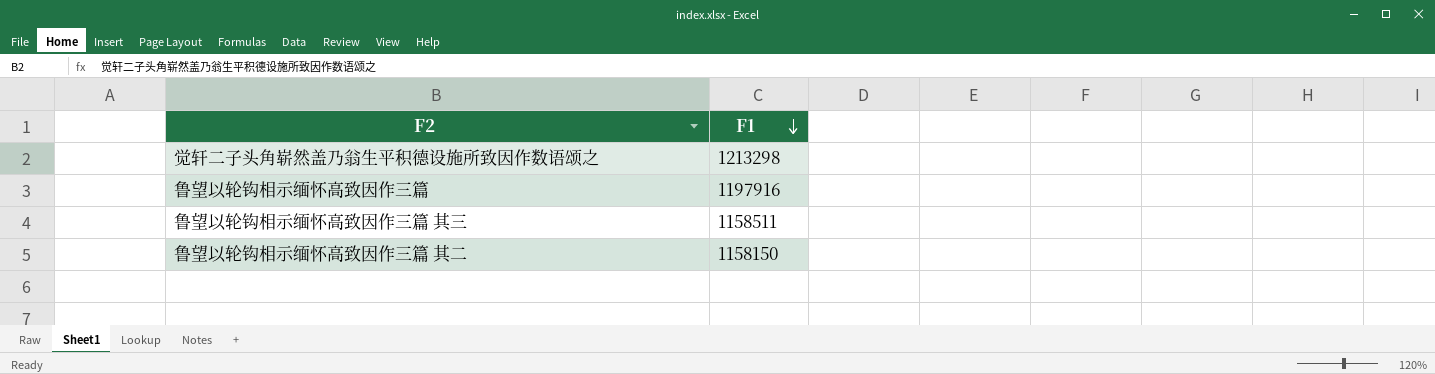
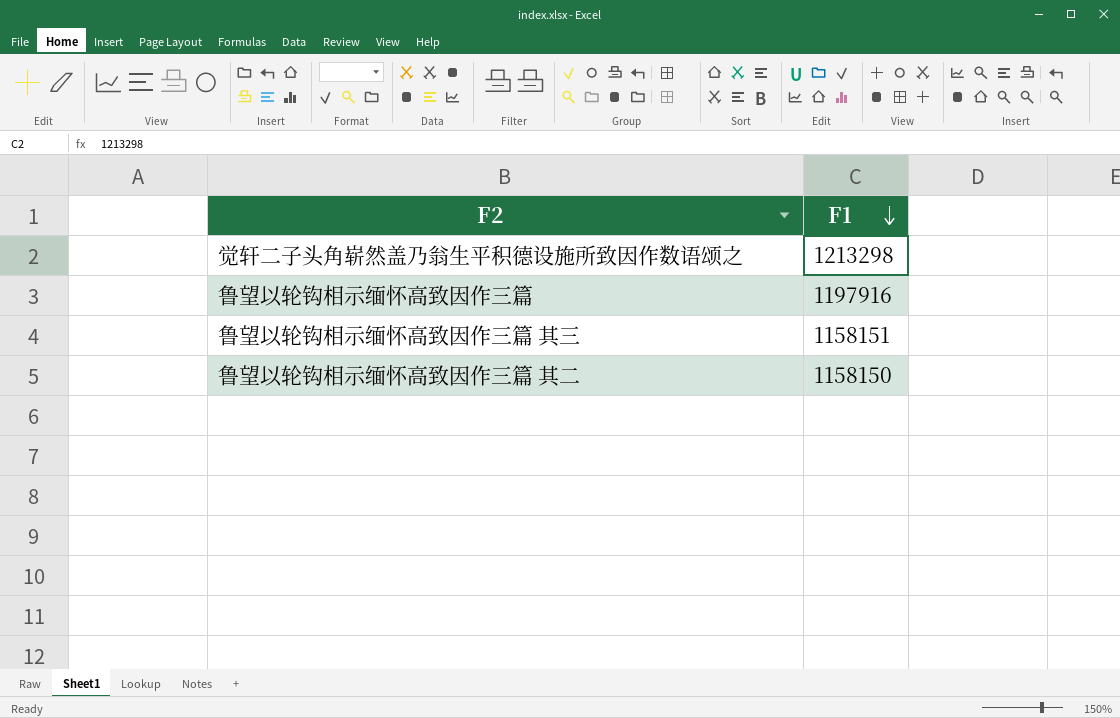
鲁望以轮钩相示缅怀高致因作三篇 其三 | F1: 1158511 -> 1158151

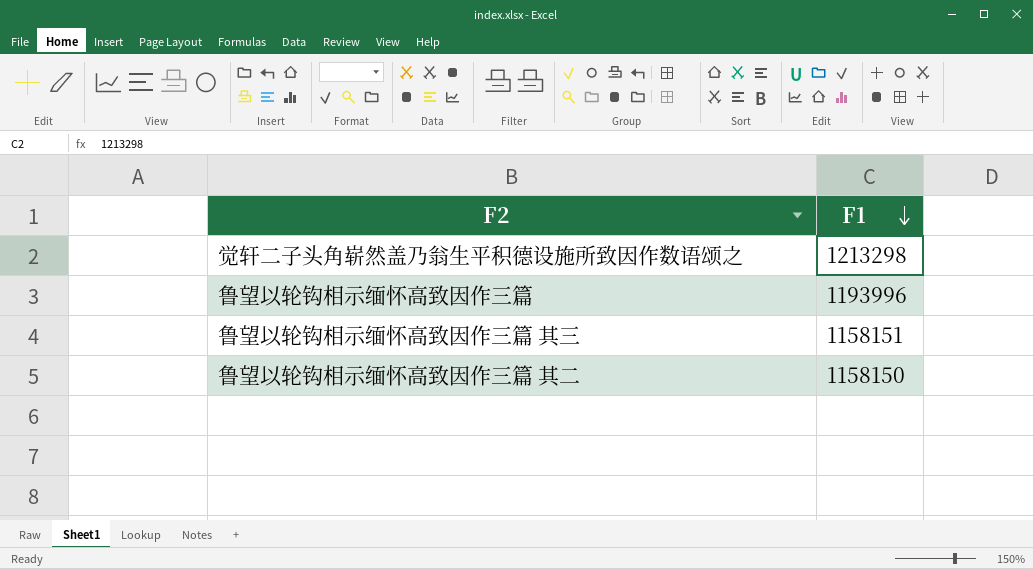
鲁望以轮钩相示缅怀高致因作三篇 | F1: 1197916 -> 1193996

